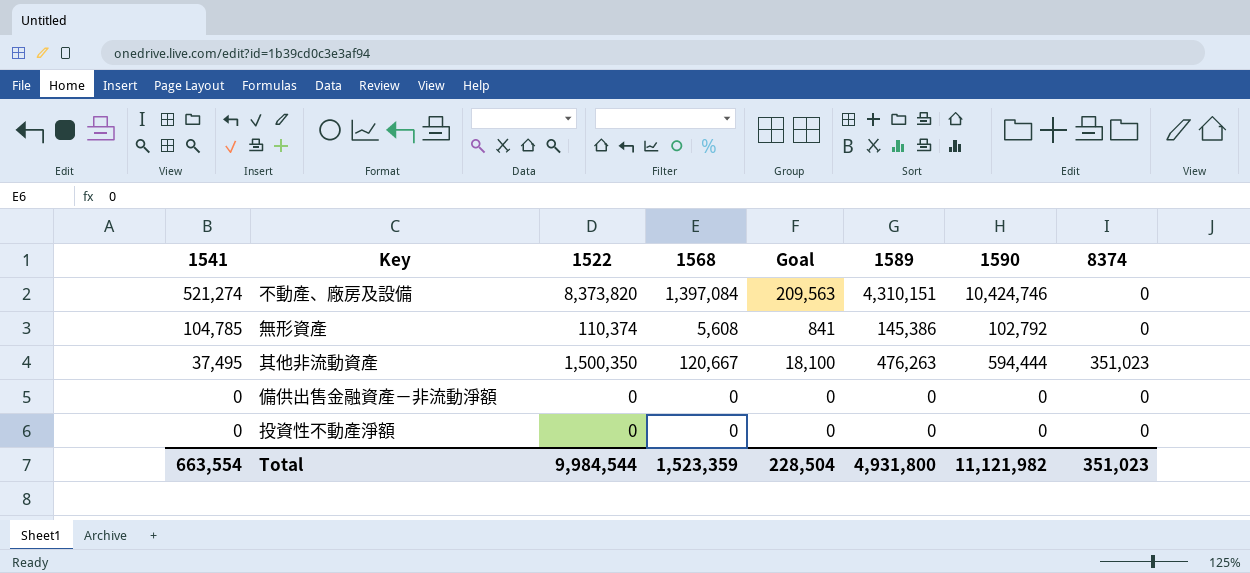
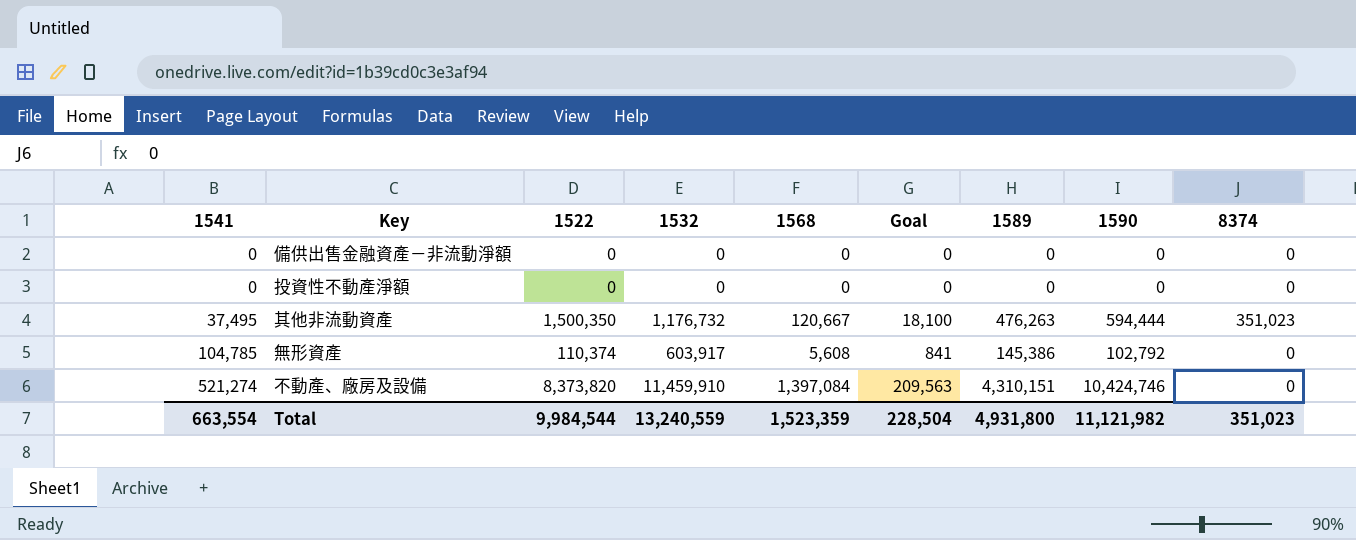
row order: 1541 descending -> 1541 ascending
column 1532 | position: none -> 4

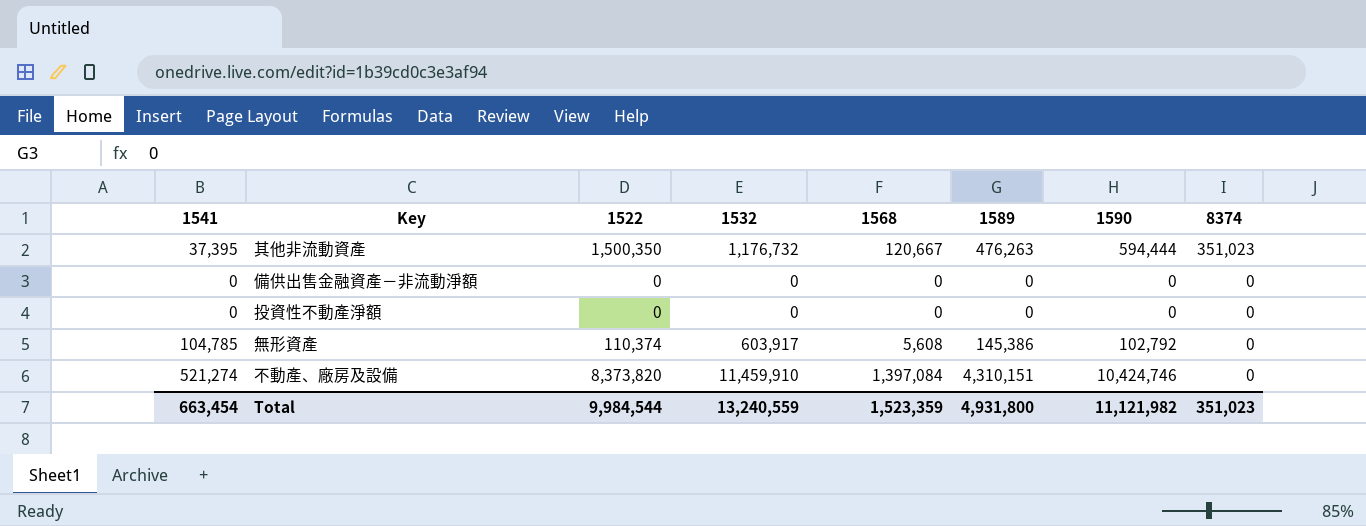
row order: 1541 ascending -> 8374 descending
column Goal | formula: [1568] * 0.15 -> none
其他非流動資產 | 1541: 37,495 -> 37,395
Total | 1541: 663,554 -> 663,454

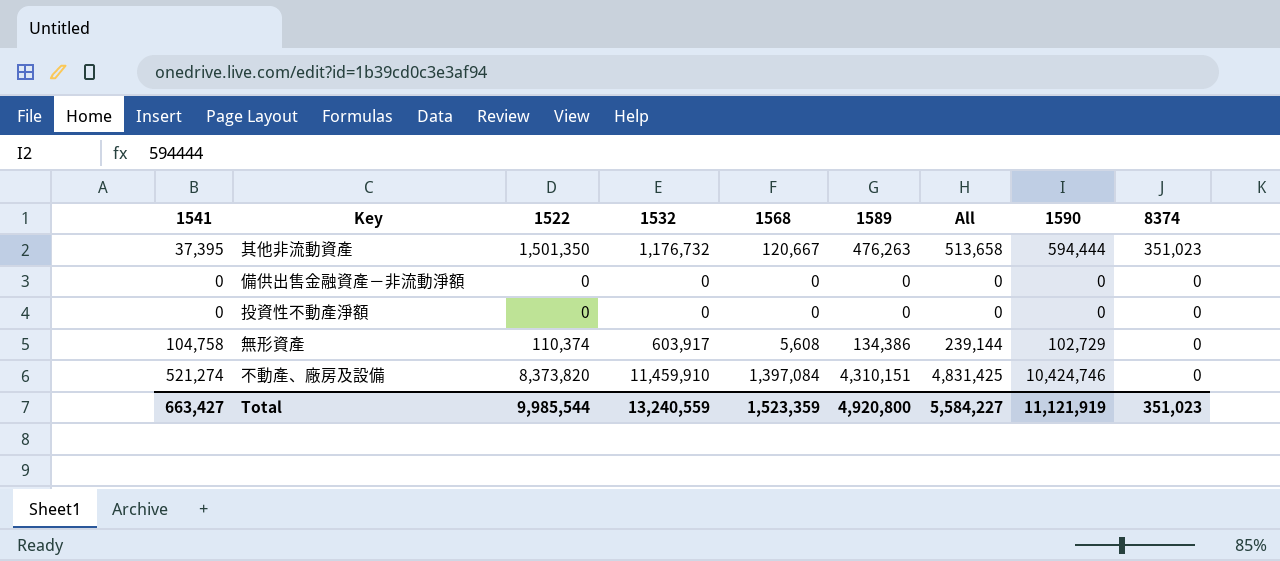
column All | formula: none -> [1541] + [1589]
其他非流動資產 | 1522: 1,500,350 -> 1,501,350
無形資產 | 1541: 104,785 -> 104,758
無形資產 | 1589: 145,386 -> 134,386
無形資產 | 1590: 102,792 -> 102,729
Total | 1541: 663,454 -> 663,427
Total | 1522: 9,984,544 -> 9,985,544
Total | 1589: 4,931,800 -> 4,920,800
Total | 1590: 11,121,982 -> 11,121,919

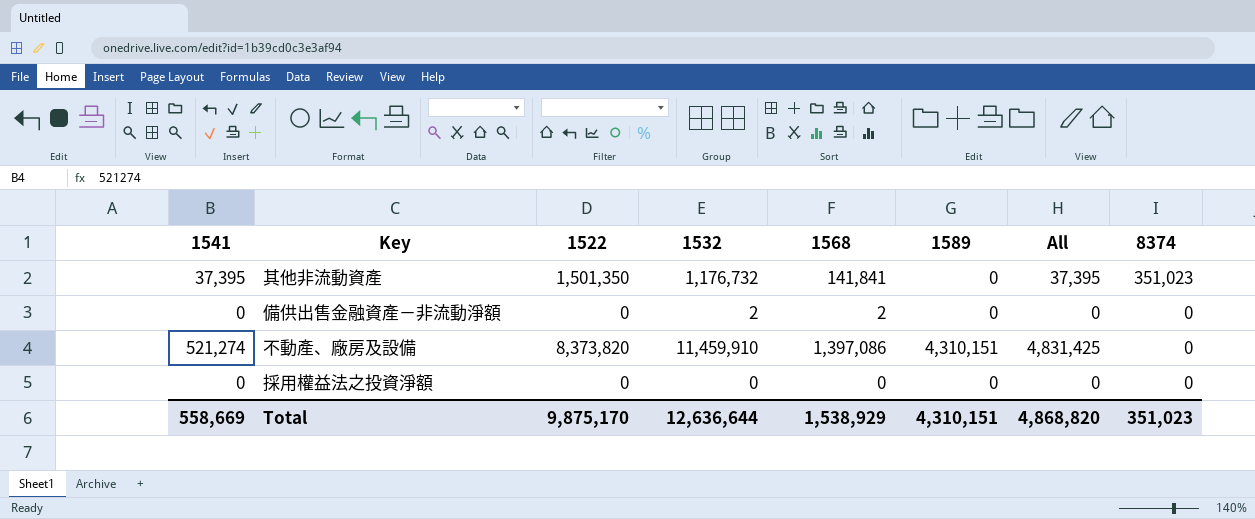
column 1590 | position: 8 -> none
row 投資性不動產淨額: 0 | 0 | 0 | 0 | 0 | 0 | 0 | 0 -> none
row 無形資產: 104,758 | 110,374 | 603,917 | 5,608 | 134,386 | 239,144 | 102,729 | 0 -> none
其他非流動資產 | 1568: 120,667 -> 141,841
其他非流動資產 | 1589: 476,263 -> 0
其他非流動資產 | All: 513,658 -> 37,395
備供出售金融資產－非流動淨額 | 1532: 0 -> 2
備供出售金融資產－非流動淨額 | 1568: 0 -> 2
不動產、廠房及設備 | 1568: 1,397,084 -> 1,397,086
row 採用權益法之投資淨額: none -> 0 | 0 | 0 | 0 | 0 | 0 | 0
Total | 1541: 663,427 -> 558,669
Total | 1522: 9,985,544 -> 9,875,170
Total | 1532: 13,240,559 -> 12,636,644
Total | 1568: 1,523,359 -> 1,538,929
Total | 1589: 4,920,800 -> 4,310,151
Total | All: 5,584,227 -> 4,868,820

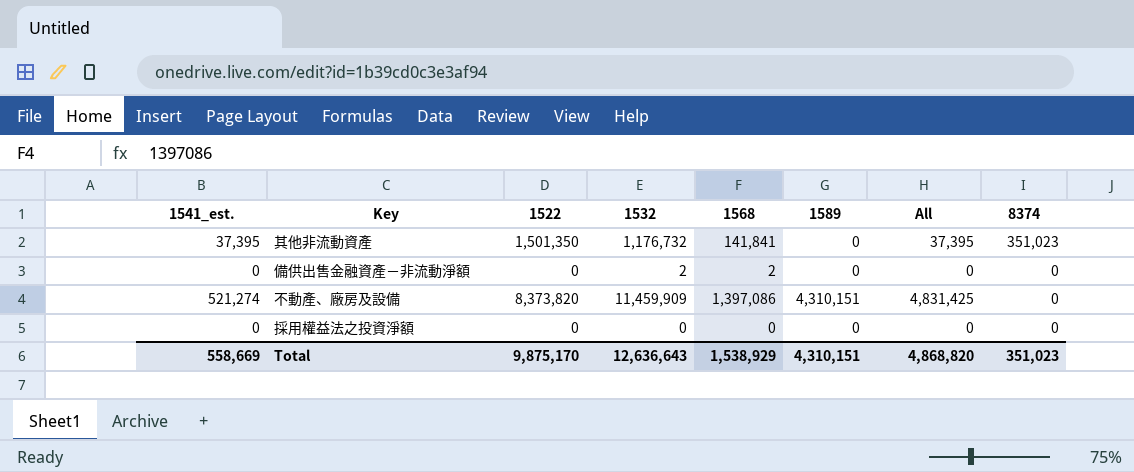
column name: 1541 -> 1541_est.
不動產、廠房及設備 | 1532: 11,459,910 -> 11,459,909
Total | 1532: 12,636,644 -> 12,636,643

